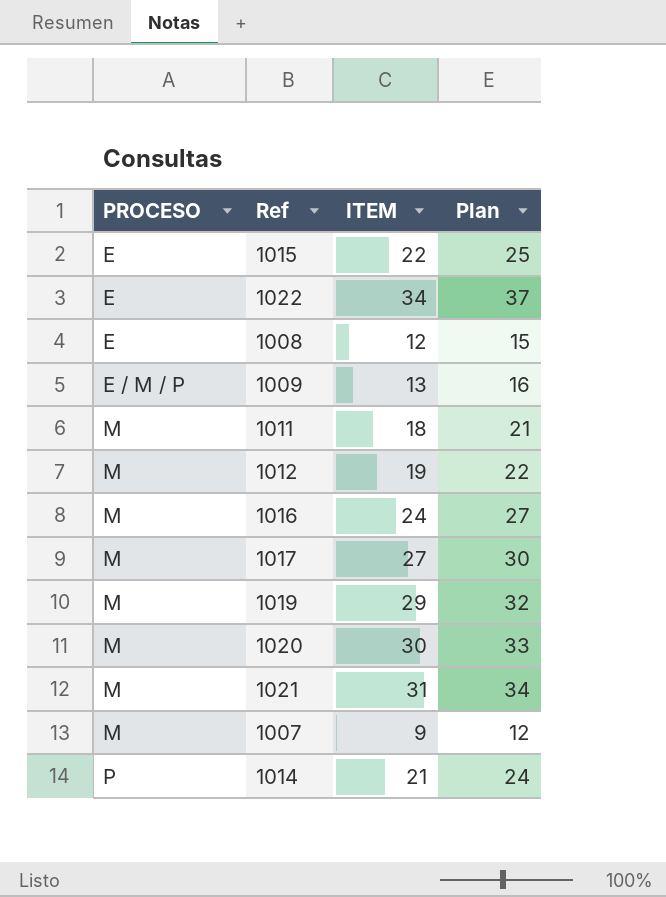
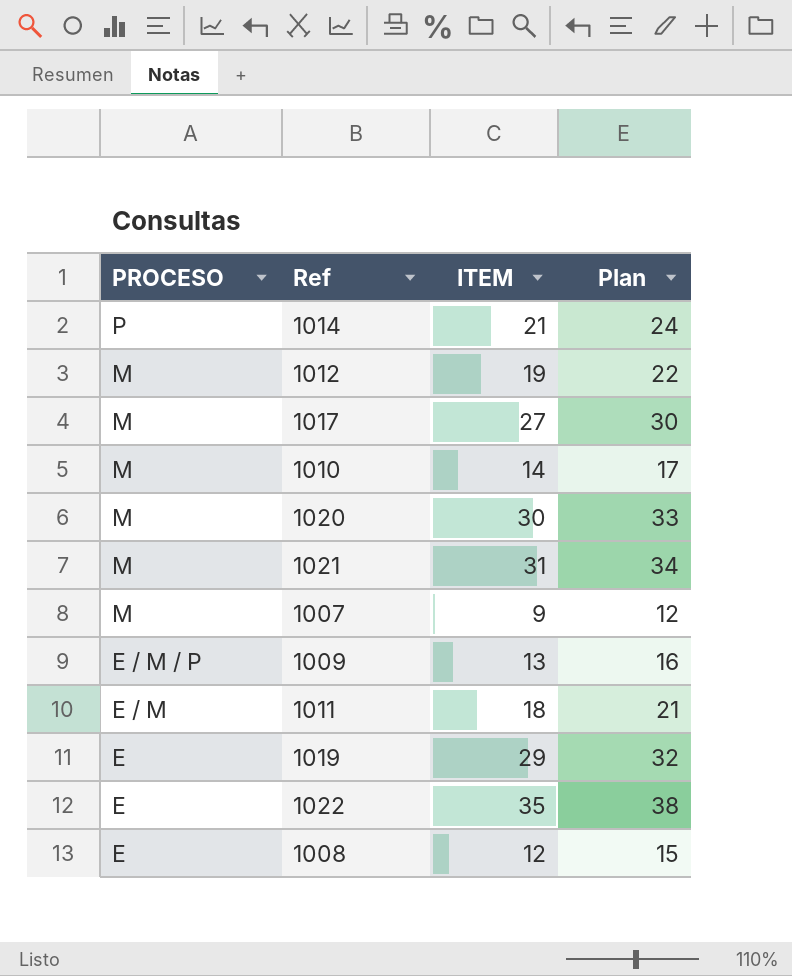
row order: PROCESO ascending -> PROCESO descending
row 1015: E | 22 | 25 -> none
row 1016: M | 24 | 27 -> none
row 1010: none -> M | 14 | 17
1011 | PROCESO: M -> E / M
1019 | PROCESO: M -> E
1022 | ITEM: 34 -> 35
1022 | Plan: 37 -> 38

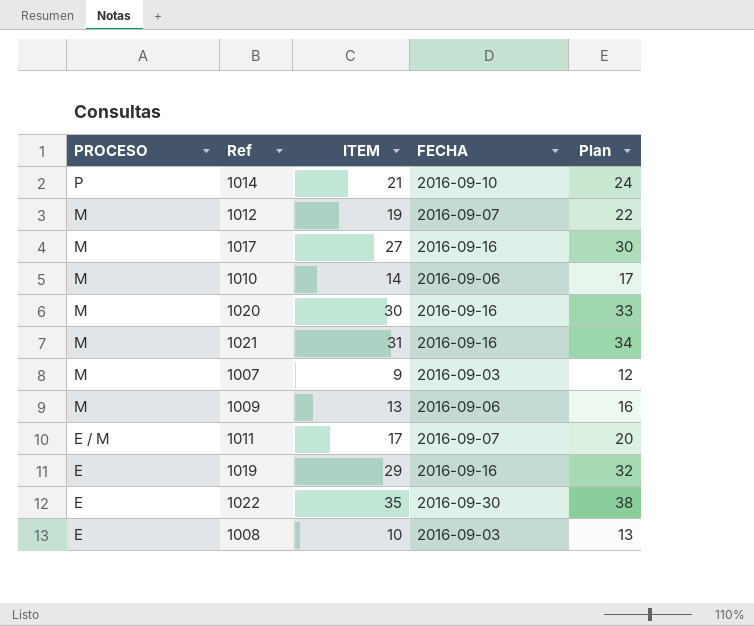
column FECHA | position: none -> 4
1009 | PROCESO: E / M / P -> M
1011 | ITEM: 18 -> 17
1011 | Plan: 21 -> 20
1008 | ITEM: 12 -> 10
1008 | Plan: 15 -> 13

